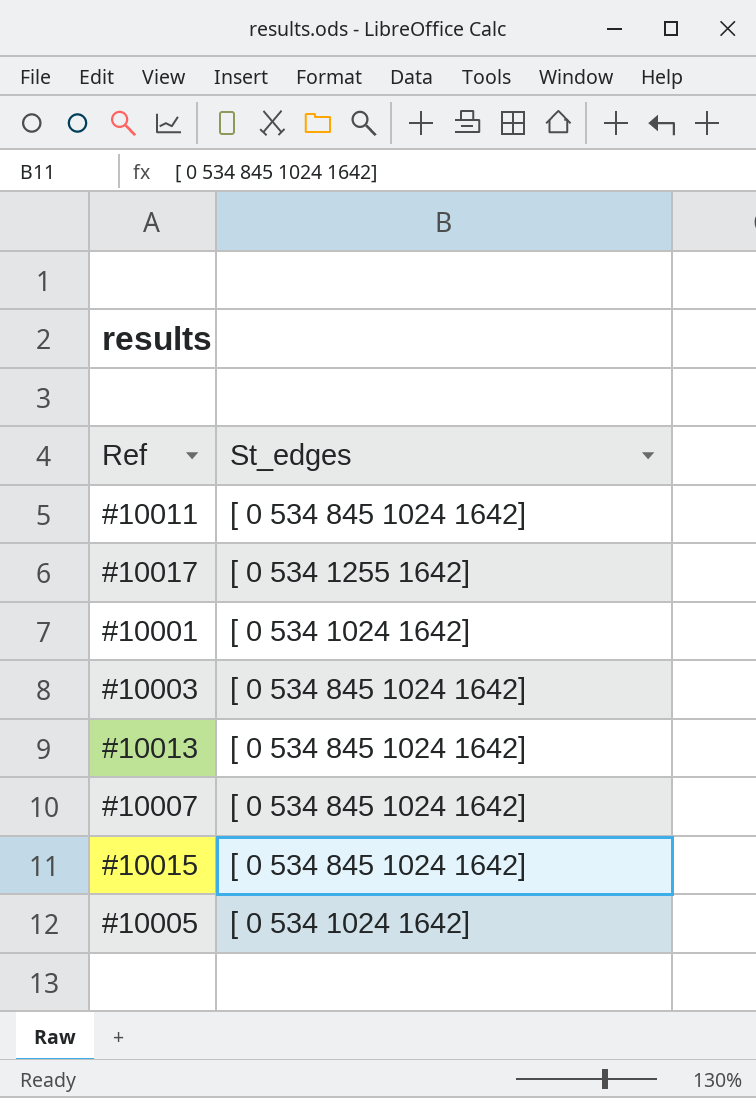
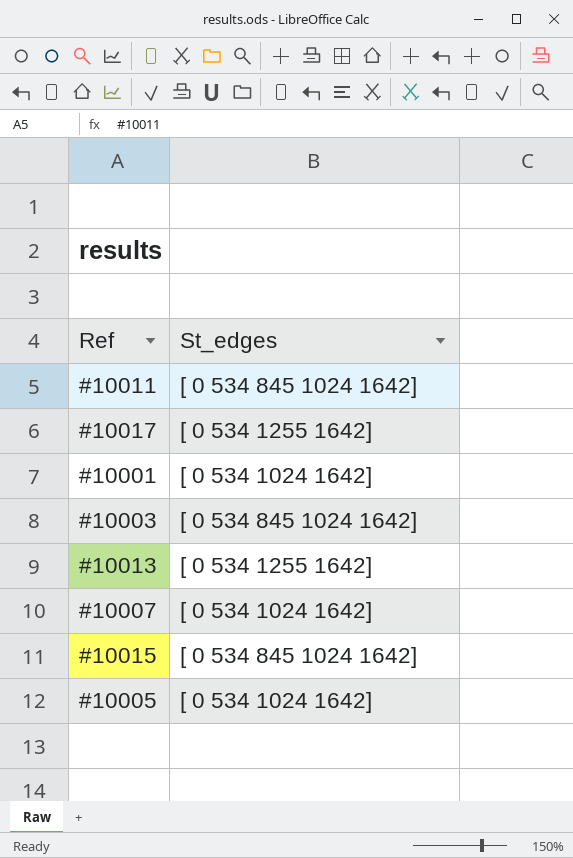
#10013 | St_edges: [ 0 534 845 1024 1642] -> [ 0 534 1255 1642]
#10007 | St_edges: [ 0 534 845 1024 1642] -> [ 0 534 1024 1642]

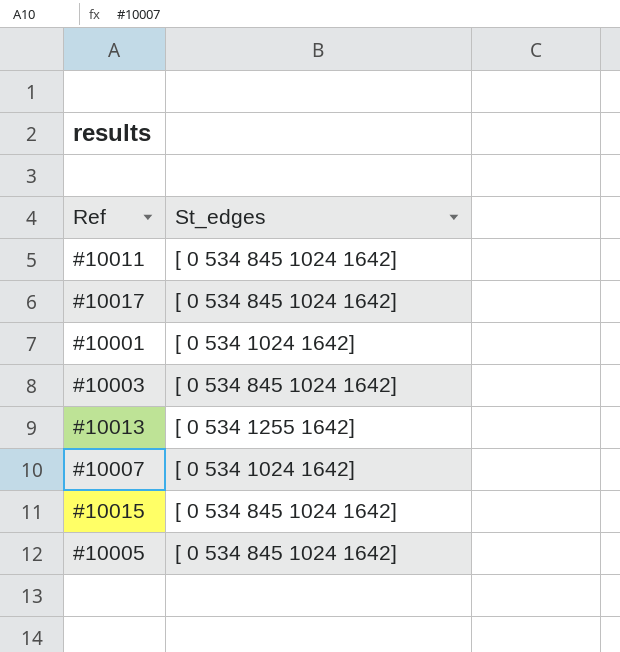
#10017 | St_edges: [ 0 534 1255 1642] -> [ 0 534 845 1024 1642]
#10005 | St_edges: [ 0 534 1024 1642] -> [ 0 534 845 1024 1642]

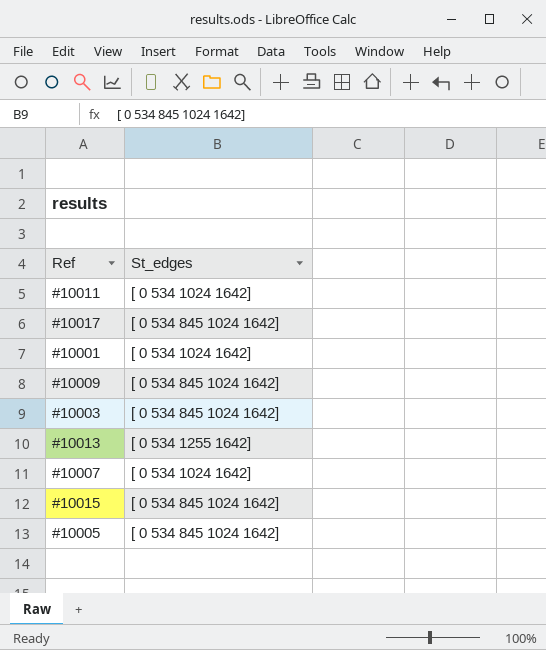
#10011 | St_edges: [ 0 534 845 1024 1642] -> [ 0 534 1024 1642]
row #10009: none -> [ 0 534 845 1024 1642]

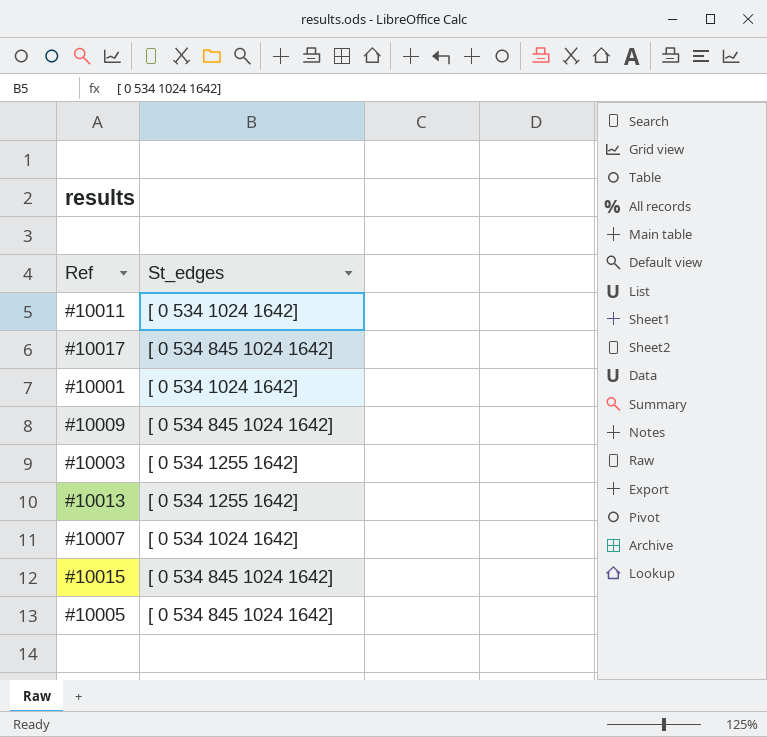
#10003 | St_edges: [ 0 534 845 1024 1642] -> [ 0 534 1255 1642]

